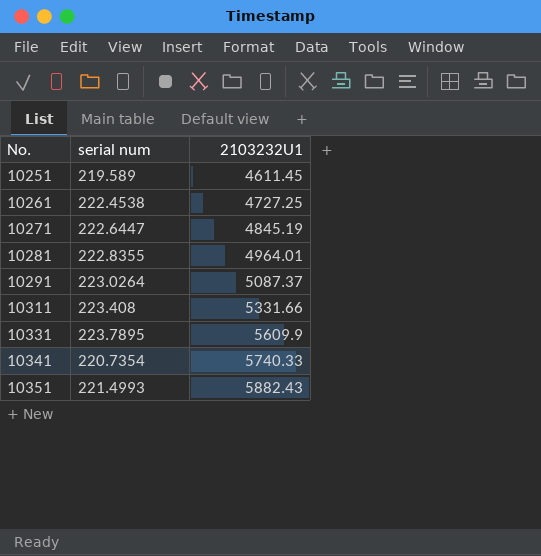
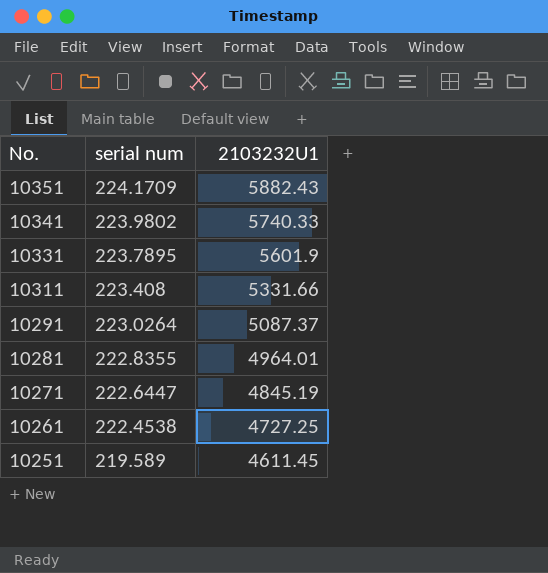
row order: No. ascending -> No. descending
10351 | serial num: 221.4993 -> 224.1709
10341 | serial num: 220.7354 -> 223.9802
10331 | 2103232U1: 5609.9 -> 5601.9

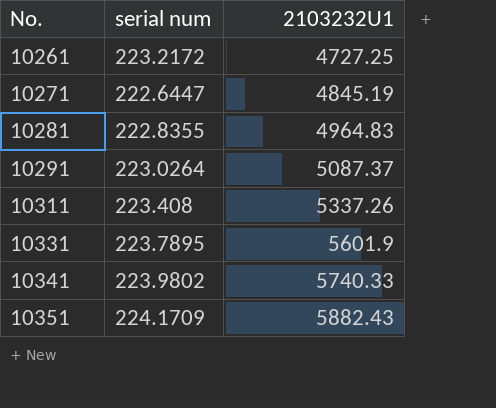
row order: No. descending -> No. ascending
row 10251: 219.589 | 4611.45 -> none
10261 | serial num: 222.4538 -> 223.2172
10281 | 2103232U1: 4964.01 -> 4964.83
10311 | 2103232U1: 5331.66 -> 5337.26

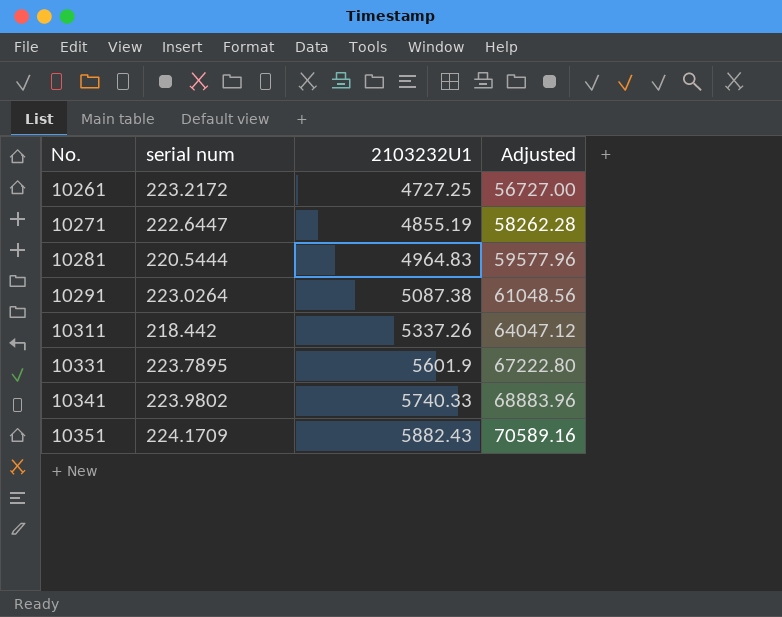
column Adjusted | formula: none -> [2103232U1] * 12
10271 | 2103232U1: 4845.19 -> 4855.19
10281 | serial num: 222.8355 -> 220.5444
10291 | 2103232U1: 5087.37 -> 5087.38
10311 | serial num: 223.408 -> 218.442

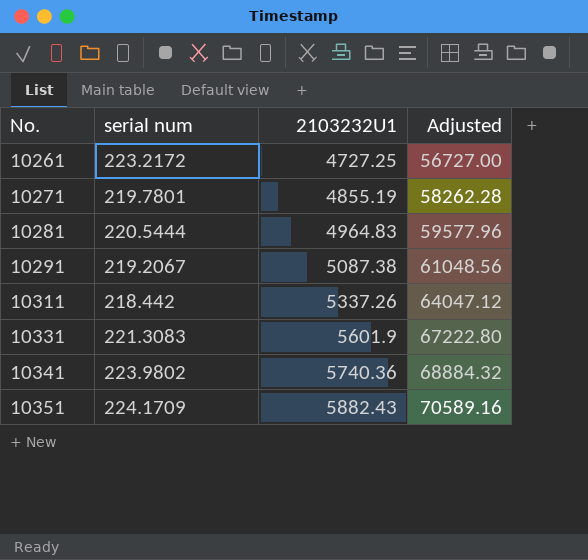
10271 | serial num: 222.6447 -> 219.7801
10291 | serial num: 223.0264 -> 219.2067
10331 | serial num: 223.7895 -> 221.3083
10341 | 2103232U1: 5740.33 -> 5740.36
10341 | Adjusted: 68883.96 -> 68884.32

